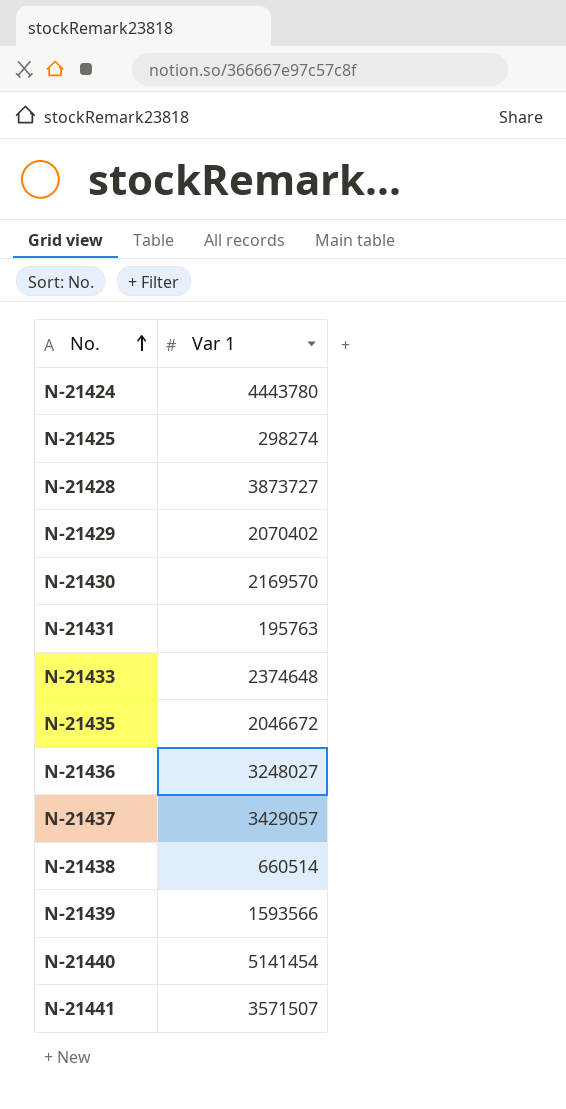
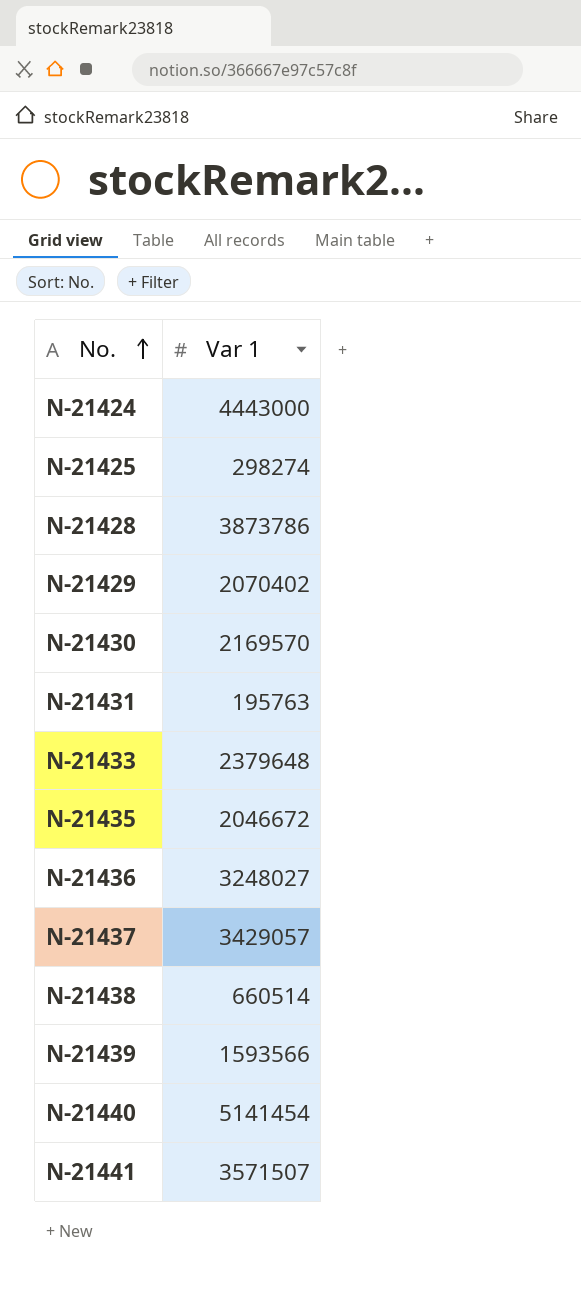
N-21424 | Var 1: 4443780 -> 4443000
N-21428 | Var 1: 3873727 -> 3873786
N-21433 | Var 1: 2374648 -> 2379648

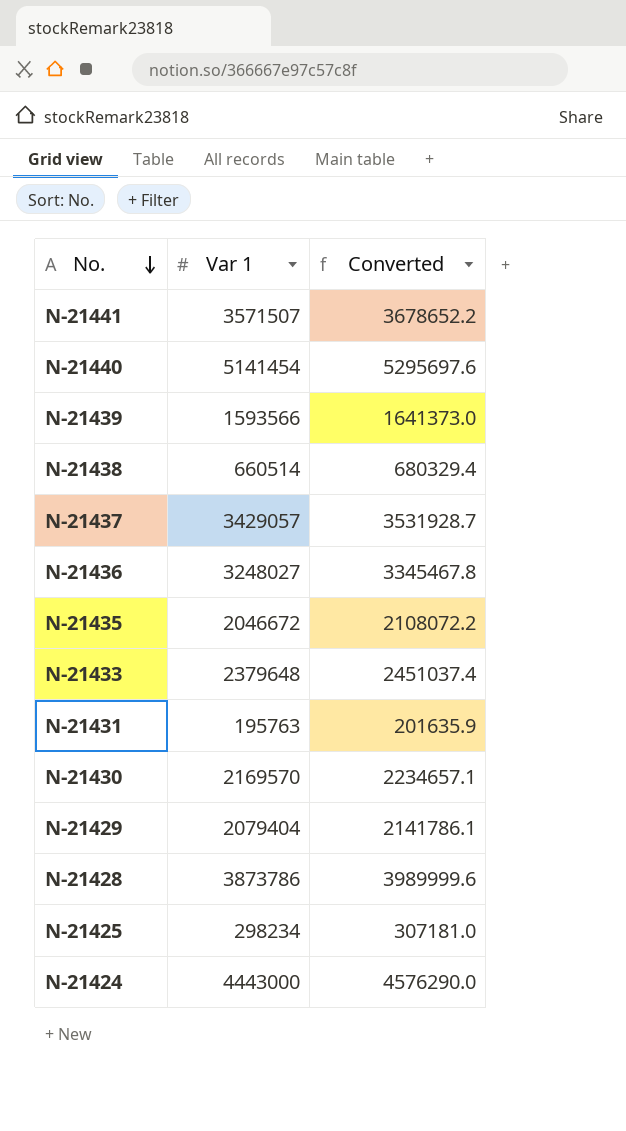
row order: No. ascending -> No. descending
column Converted | formula: none -> [Var 1] * 1.03
N-21429 | Var 1: 2070402 -> 2079404
N-21425 | Var 1: 298274 -> 298234

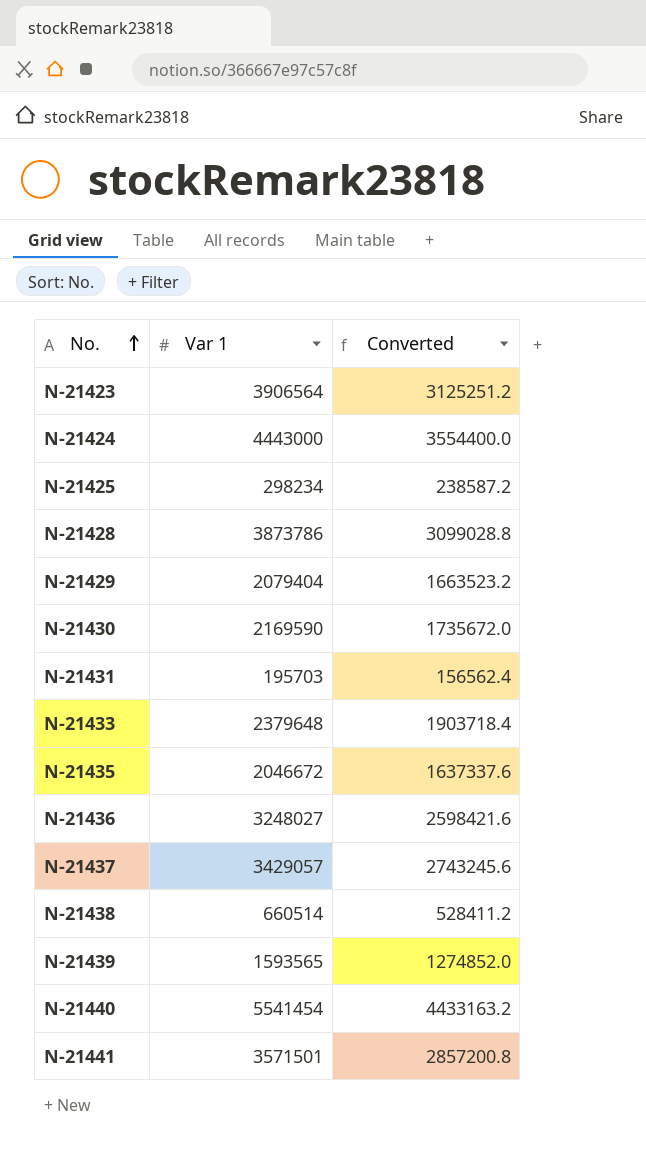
row order: No. descending -> No. ascending
column Converted | formula: [Var 1] * 1.03 -> [Var 1] * 0.8
row N-21423: none -> 3906564 | 3125251.2
N-21430 | Var 1: 2169570 -> 2169590
N-21431 | Var 1: 195763 -> 195703
N-21439 | Var 1: 1593566 -> 1593565
N-21440 | Var 1: 5141454 -> 5541454
N-21441 | Var 1: 3571507 -> 3571501

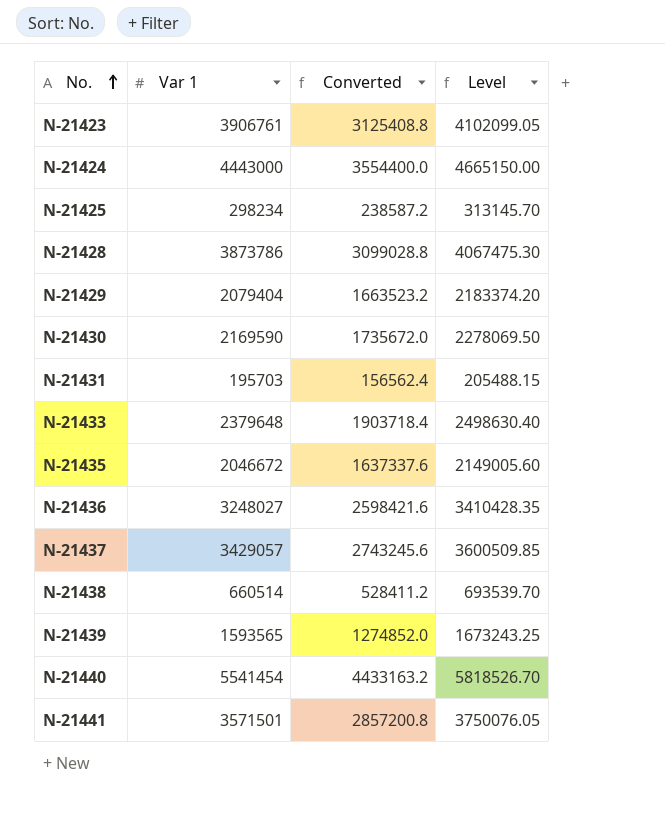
column Level | formula: none -> [Var 1] * 1.05
N-21423 | Var 1: 3906564 -> 3906761
N-21423 | Converted: 3125251.2 -> 3125408.8

